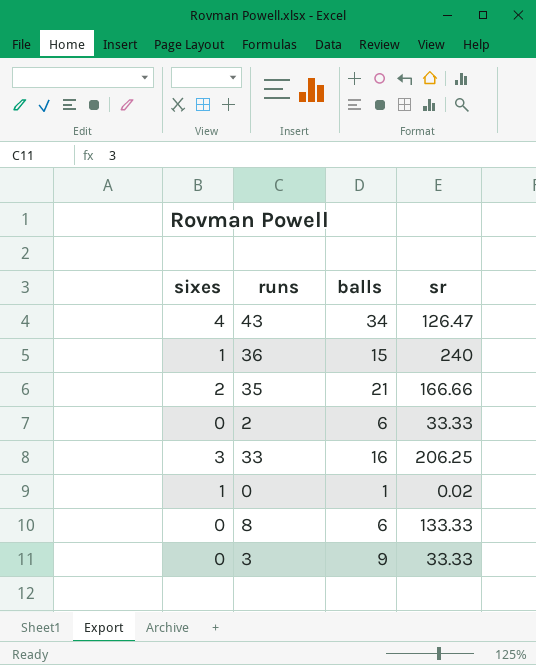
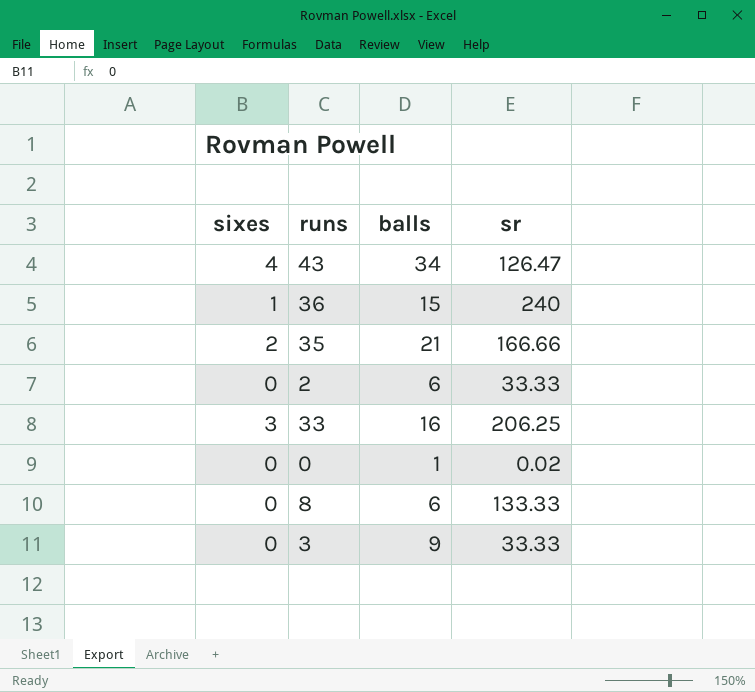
0 | sixes: 1 -> 0

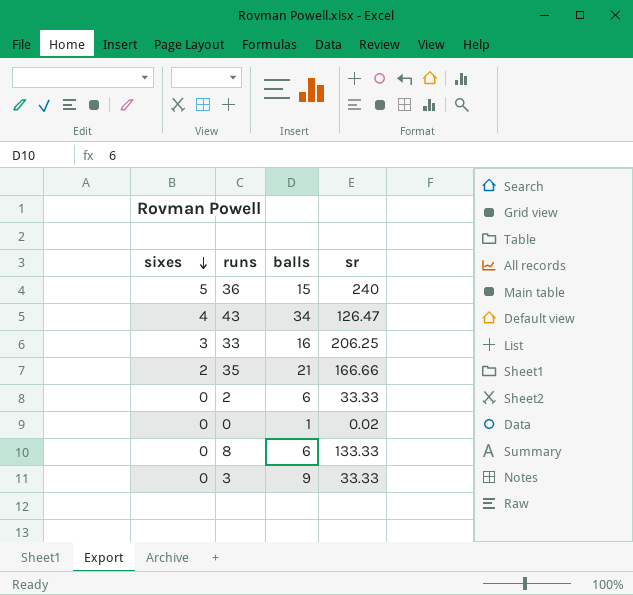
row order: none -> sixes descending
36 | sixes: 1 -> 5

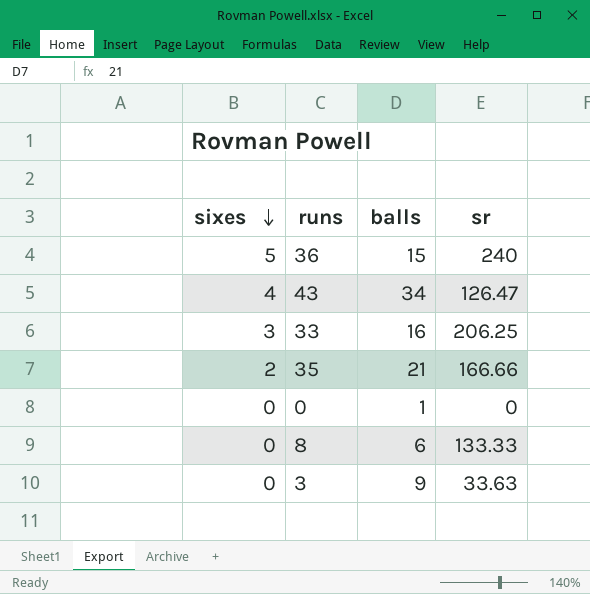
row 2: 0 | 6 | 33.33 -> none
0 | sr: 0.02 -> 0
3 | sr: 33.33 -> 33.63

